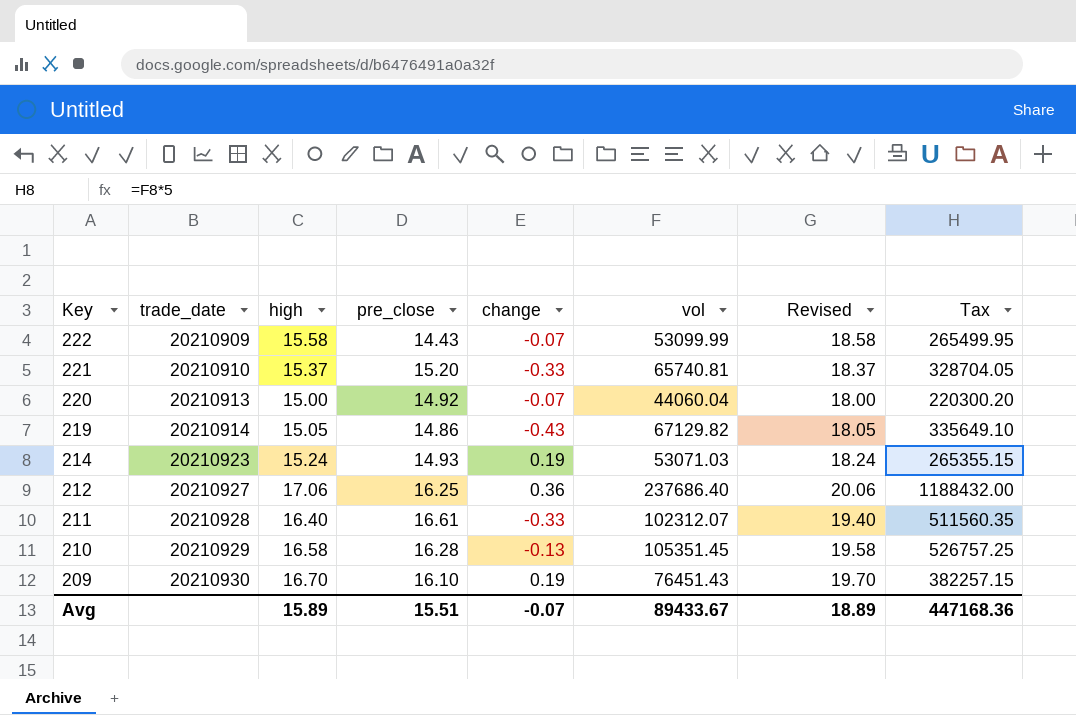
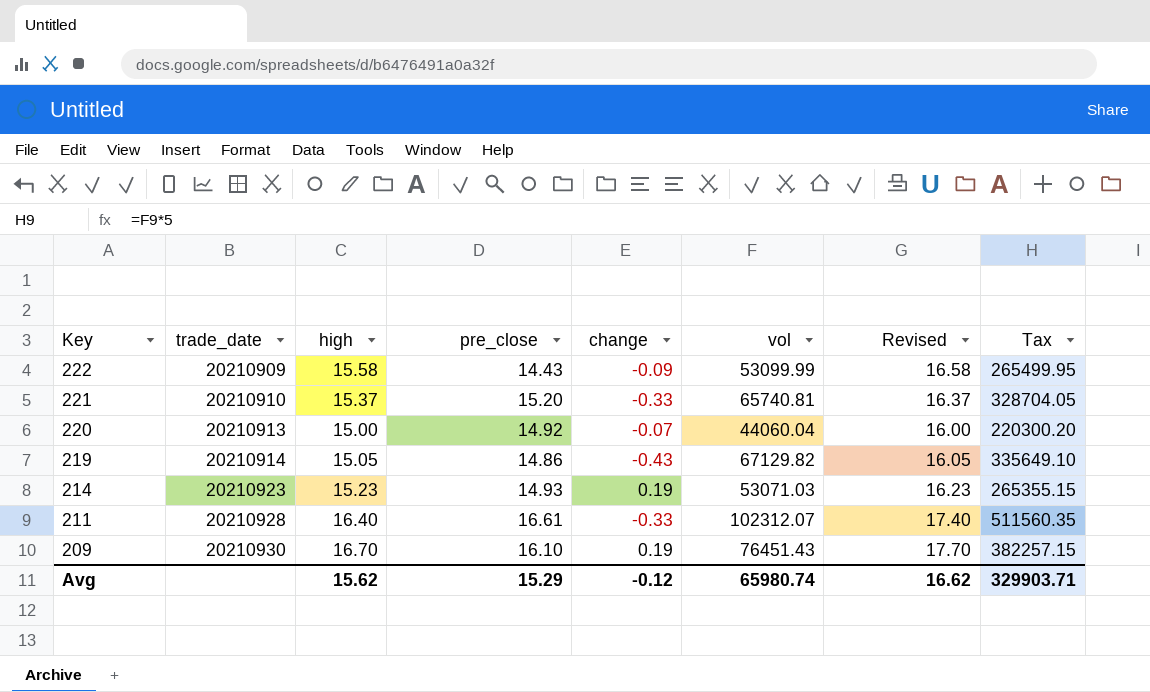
column Revised | formula: [high] + 3 -> [high] + 1
row 212: 20210927 | 17.06 | 16.25 | 0.36 | 237686.40 | 20.06 | 1188432.00 -> none
row 210: 20210929 | 16.58 | 16.28 | -0.13 | 105351.45 | 19.58 | 526757.25 -> none
222 | change: -0.07 -> -0.09
214 | high: 15.24 -> 15.23
Avg | high: 15.89 -> 15.62
Avg | pre_close: 15.51 -> 15.29
Avg | change: -0.07 -> -0.12
Avg | vol: 89433.67 -> 65980.74
Avg | Revised: 18.89 -> 16.62
Avg | Tax: 447168.36 -> 329903.71

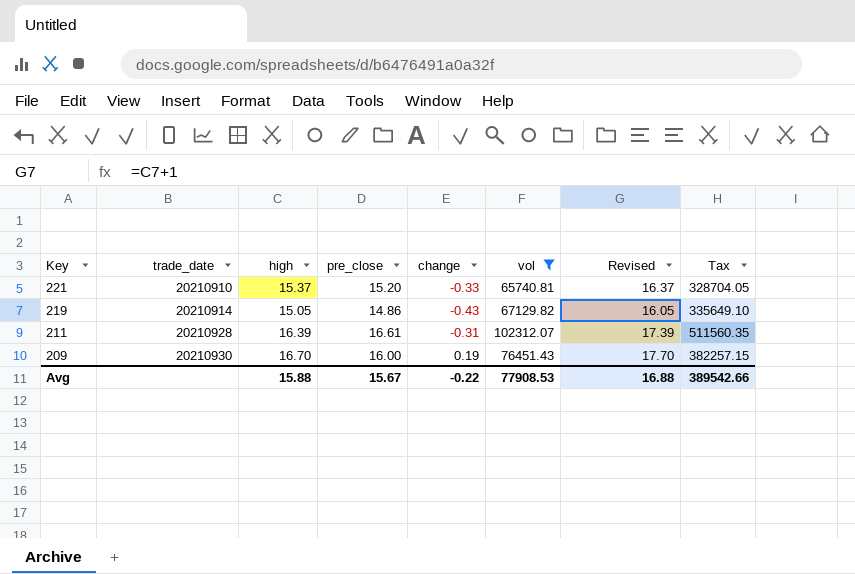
filter: none -> vol >= 65740.81
211 | high: 16.40 -> 16.39
211 | change: -0.33 -> -0.31
211 | Revised: 17.40 -> 17.39
209 | pre_close: 16.10 -> 16.00
Avg | high: 15.62 -> 15.88
Avg | pre_close: 15.29 -> 15.67
Avg | change: -0.12 -> -0.22
Avg | vol: 65980.74 -> 77908.53
Avg | Revised: 16.62 -> 16.88
Avg | Tax: 329903.71 -> 389542.66

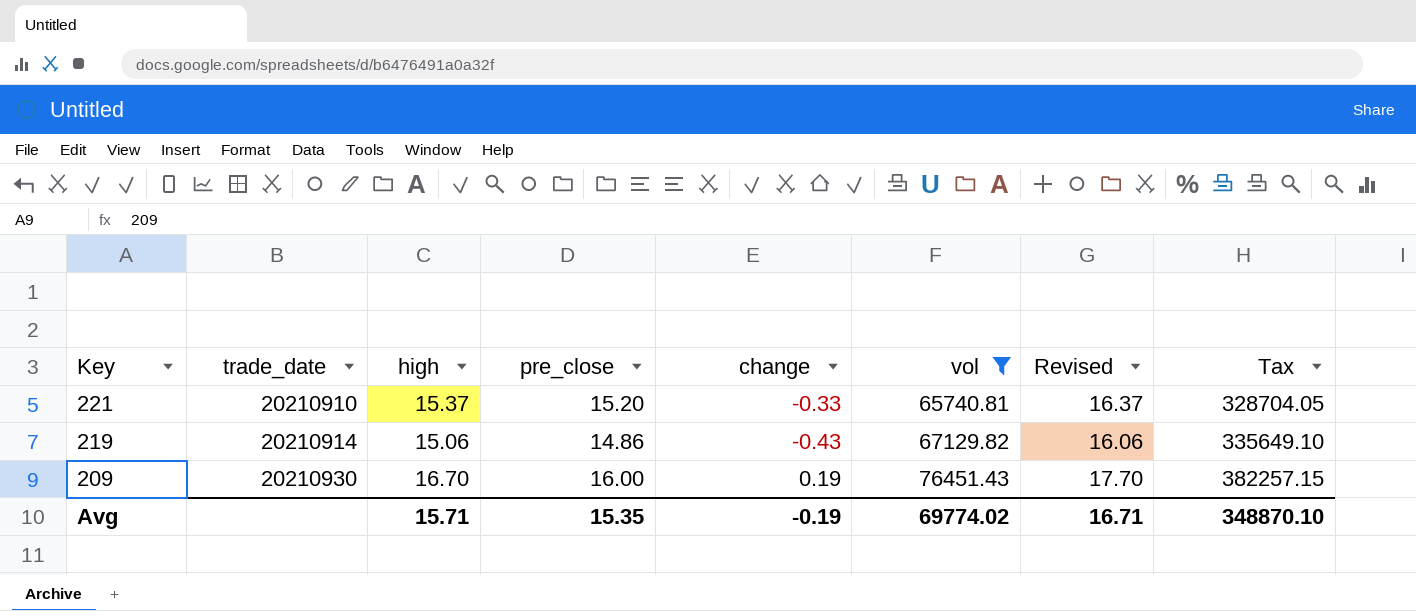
row 211: 20210928 | 16.39 | 16.61 | -0.31 | 102312.07 | 17.39 | 511560.35 -> none
219 | high: 15.05 -> 15.06
219 | Revised: 16.05 -> 16.06
Avg | high: 15.88 -> 15.71
Avg | pre_close: 15.67 -> 15.35
Avg | change: -0.22 -> -0.19
Avg | vol: 77908.53 -> 69774.02
Avg | Revised: 16.88 -> 16.71
Avg | Tax: 389542.66 -> 348870.10

